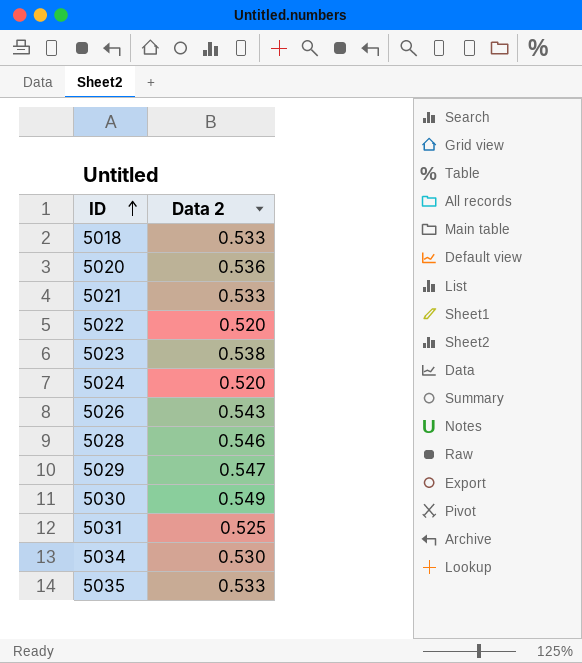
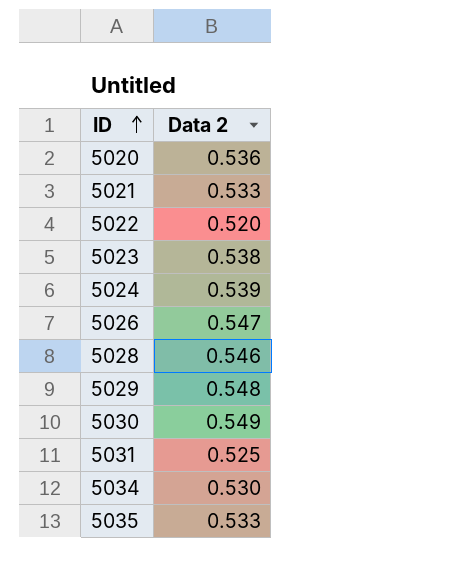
row 5018: 0.533 -> none
5024 | Data 2: 0.520 -> 0.539
5026 | Data 2: 0.543 -> 0.547
5029 | Data 2: 0.547 -> 0.548

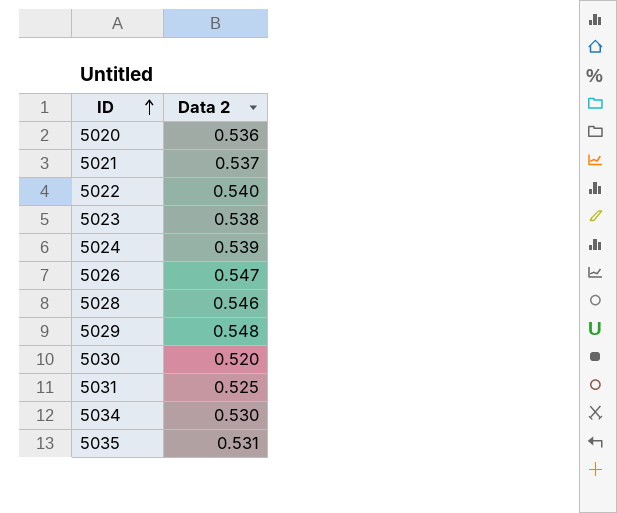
5021 | Data 2: 0.533 -> 0.537
5022 | Data 2: 0.520 -> 0.540
5030 | Data 2: 0.549 -> 0.520
5035 | Data 2: 0.533 -> 0.531

